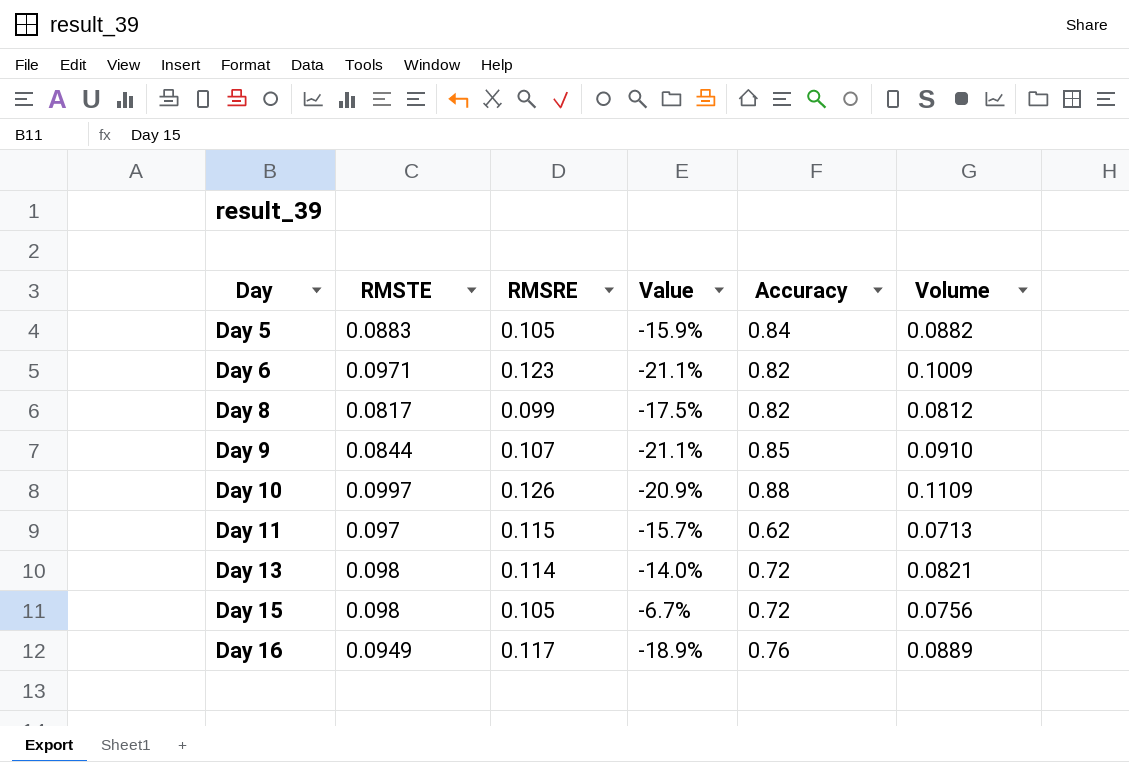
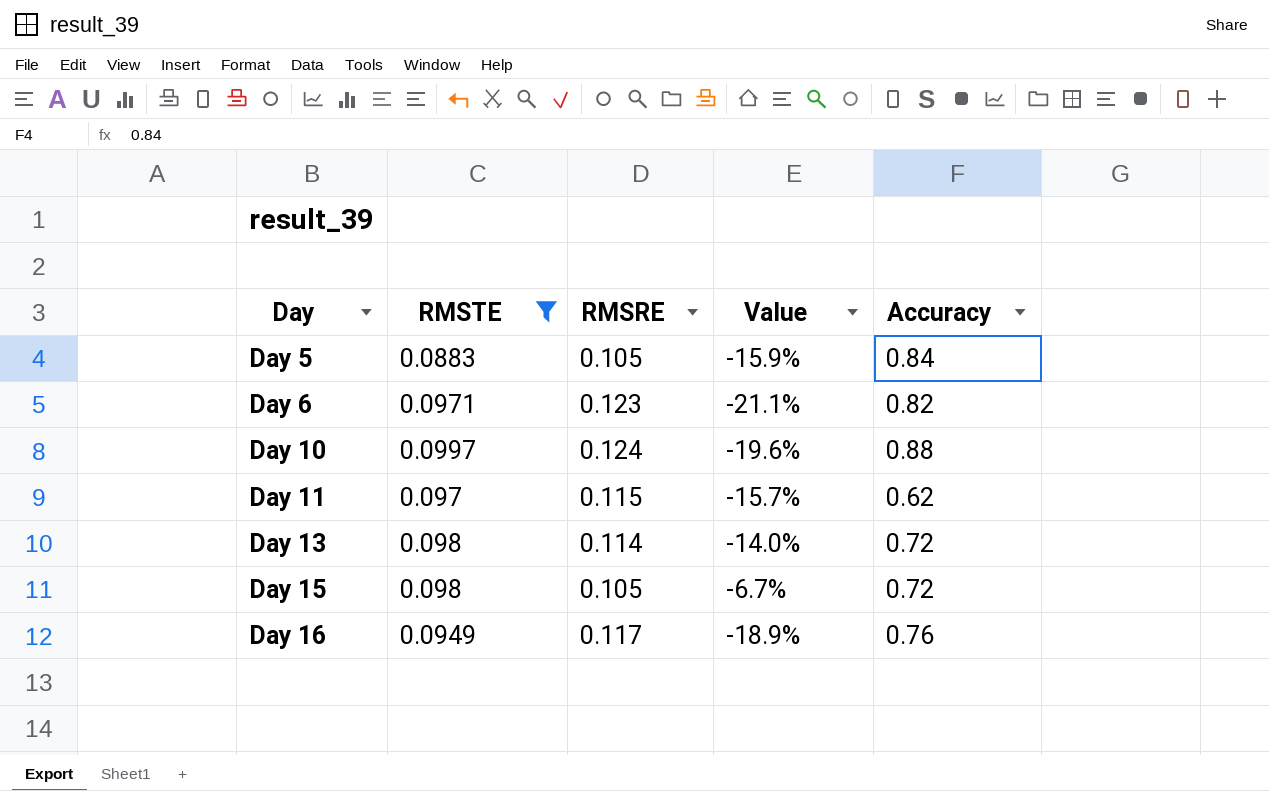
filter: none -> RMSTE >= 0.0883
column Volume | formula: [RMSRE] * [Accuracy] -> none
Day 10 | RMSRE: 0.126 -> 0.124
Day 10 | Value: -20.9% -> -19.6%

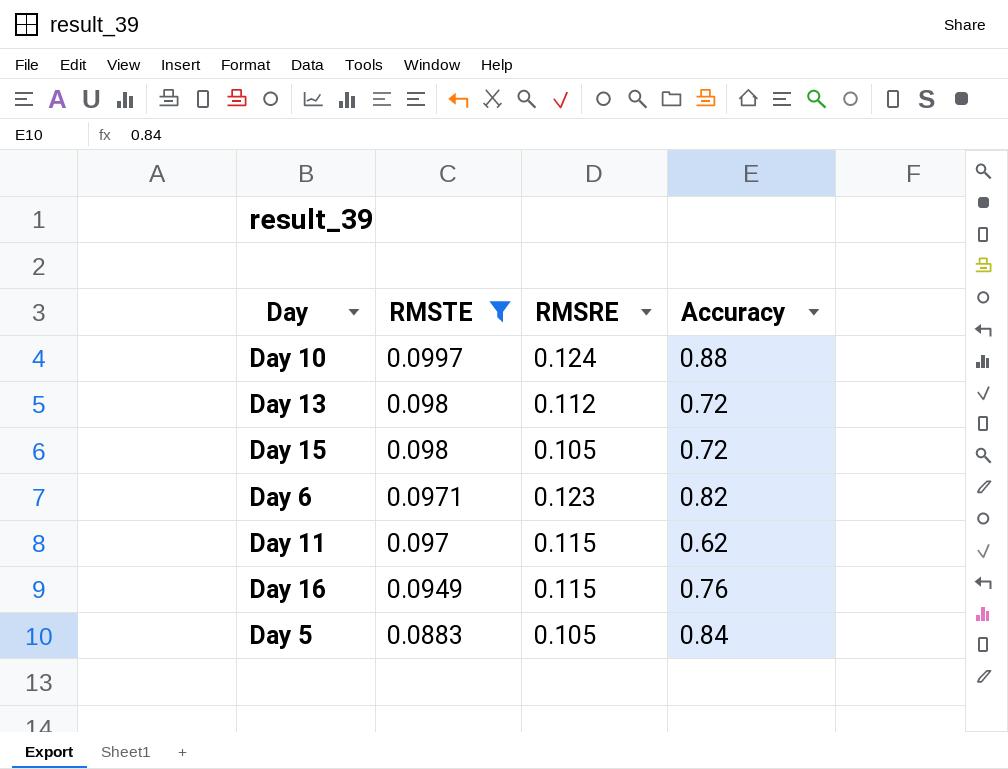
row order: Day ascending -> RMSTE descending
column Value | formula: ([RMSTE] - [RMSRE]) / [RMSRE] -> none
Day 13 | RMSRE: 0.114 -> 0.112
Day 16 | RMSRE: 0.117 -> 0.115

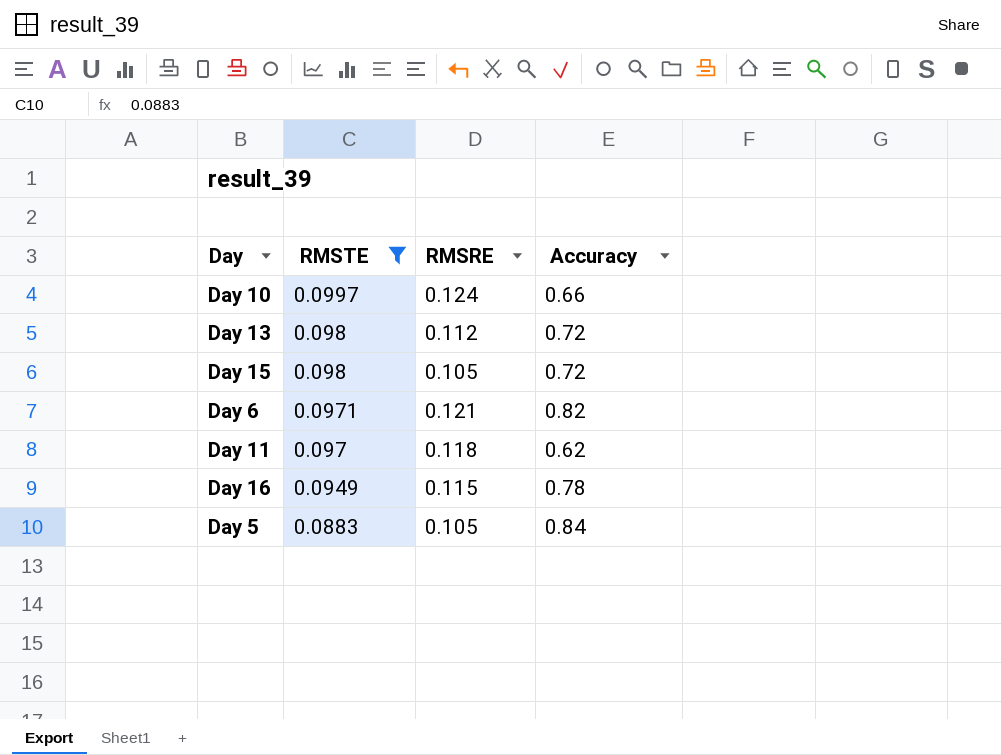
Day 10 | Accuracy: 0.88 -> 0.66
Day 6 | RMSRE: 0.123 -> 0.121
Day 11 | RMSRE: 0.115 -> 0.118
Day 16 | Accuracy: 0.76 -> 0.78

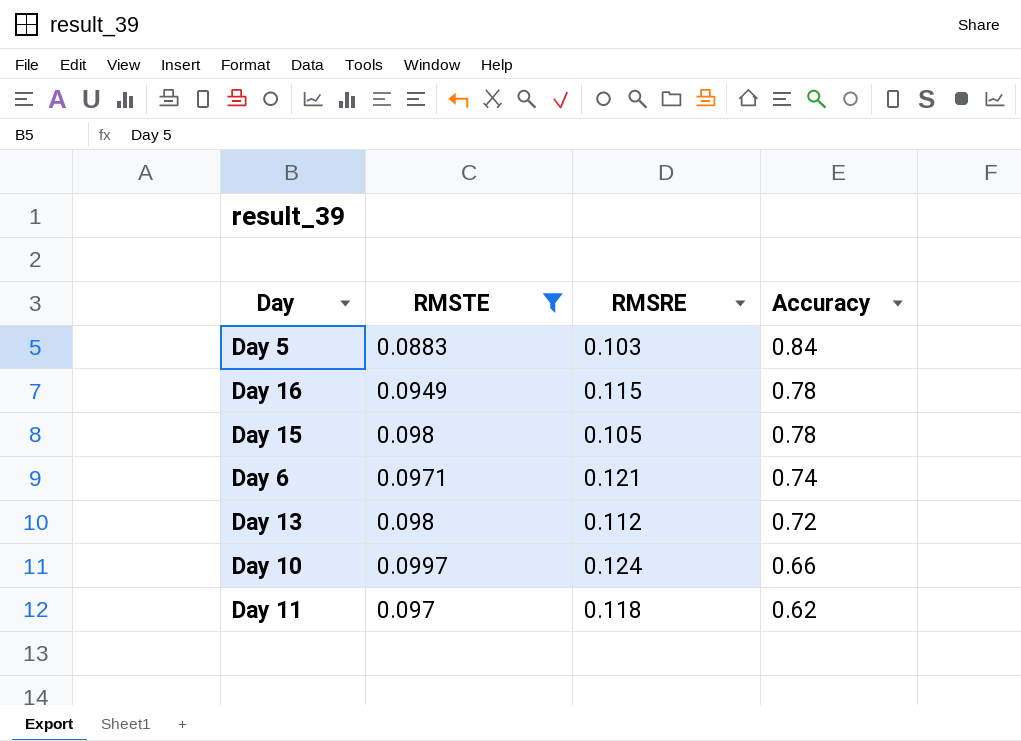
row order: RMSTE descending -> Accuracy descending
Day 5 | RMSRE: 0.105 -> 0.103
Day 15 | Accuracy: 0.72 -> 0.78
Day 6 | Accuracy: 0.82 -> 0.74

